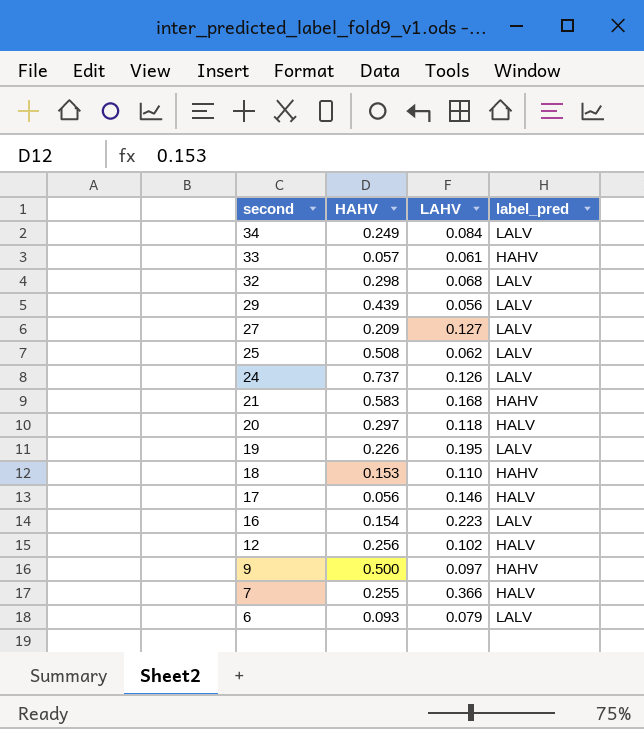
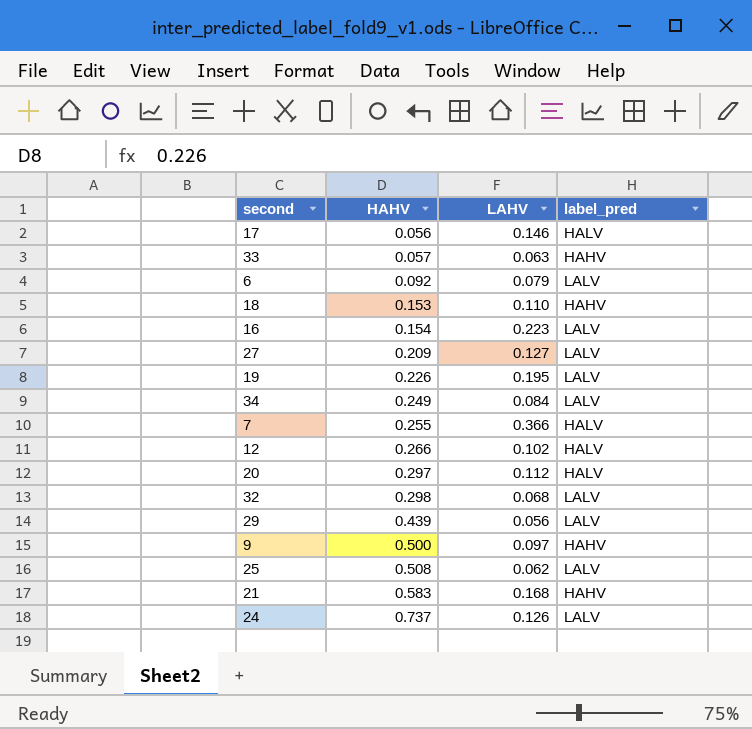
row order: second descending -> HAHV ascending
33 | LAHV: 0.061 -> 0.063
6 | HAHV: 0.093 -> 0.092
12 | HAHV: 0.256 -> 0.266
20 | LAHV: 0.118 -> 0.112

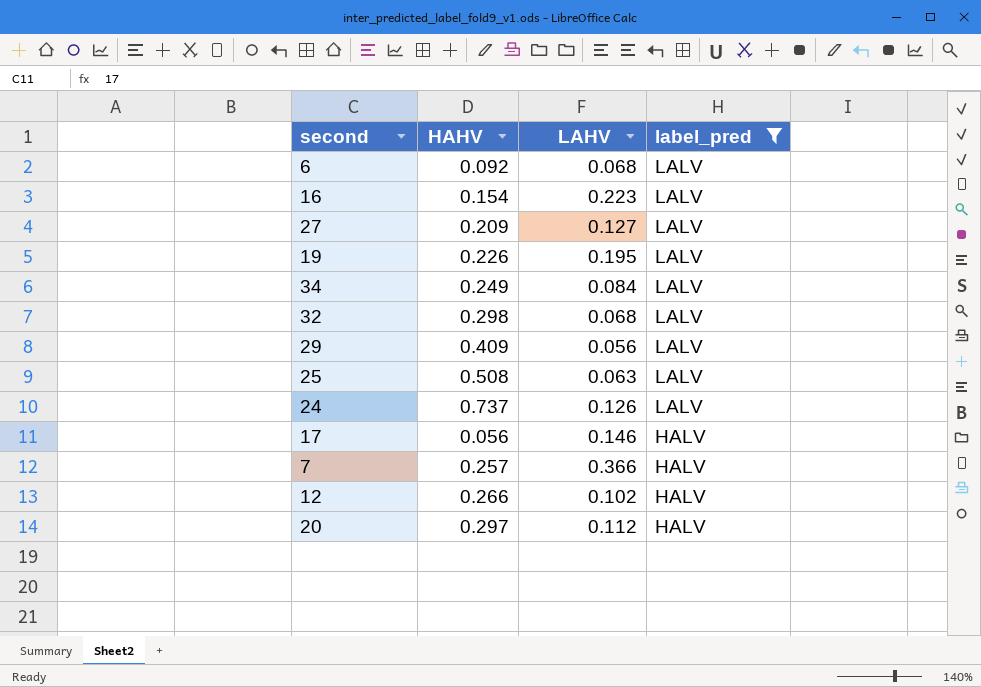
filter: none -> label_pred != HAHV
row order: HAHV ascending -> label_pred descending
6 | LAHV: 0.079 -> 0.068
29 | HAHV: 0.439 -> 0.409
25 | LAHV: 0.062 -> 0.063
7 | HAHV: 0.255 -> 0.257

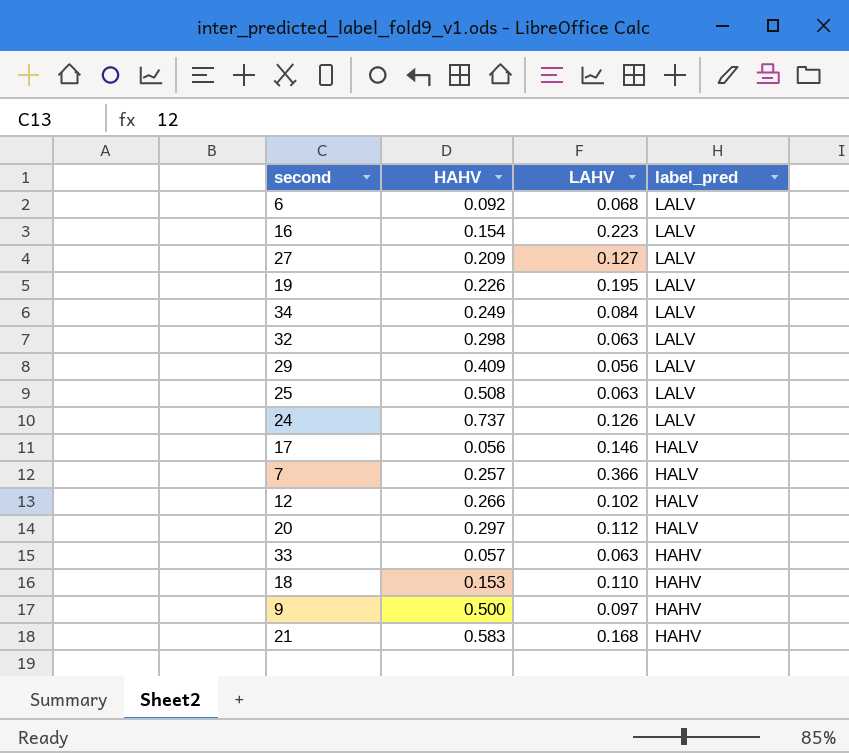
filter: label_pred != HAHV -> none
32 | LAHV: 0.068 -> 0.063

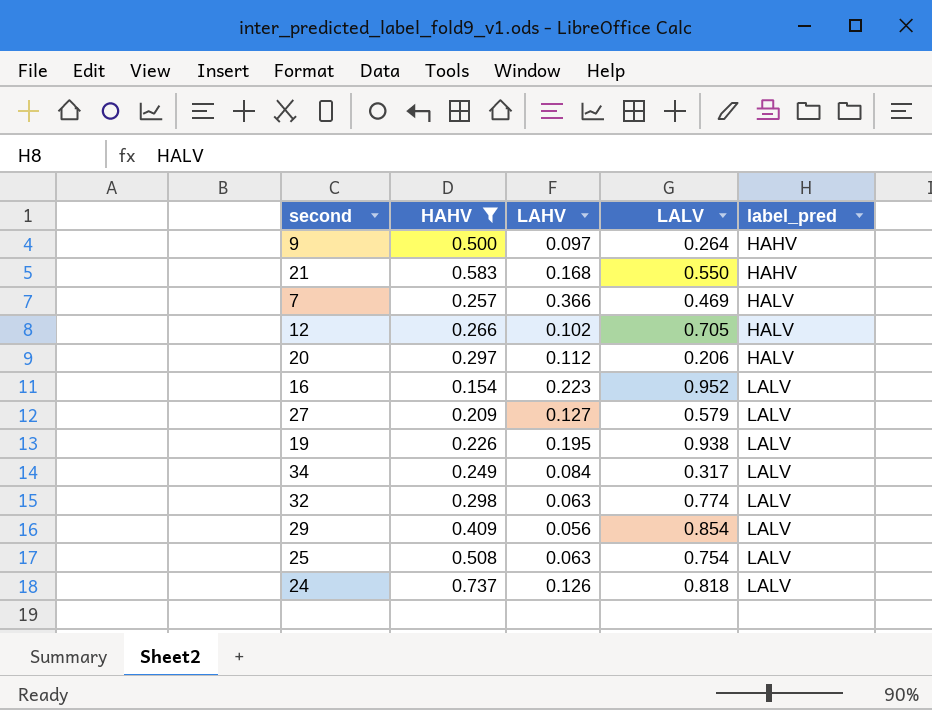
filter: none -> HAHV >= 0.154
row order: label_pred descending -> label_pred ascending
column LALV | position: none -> 4

